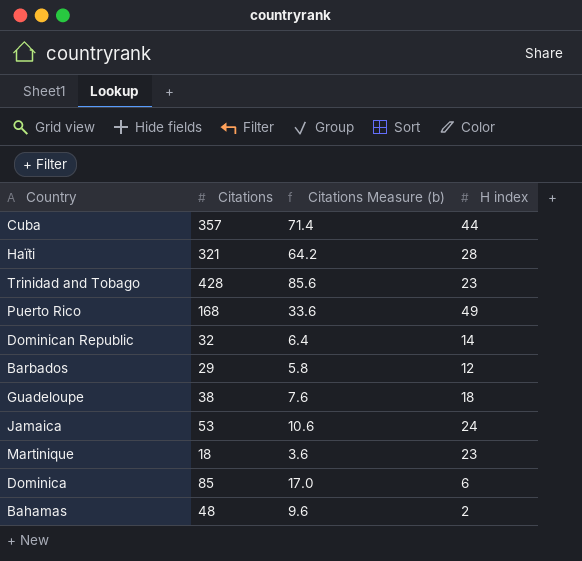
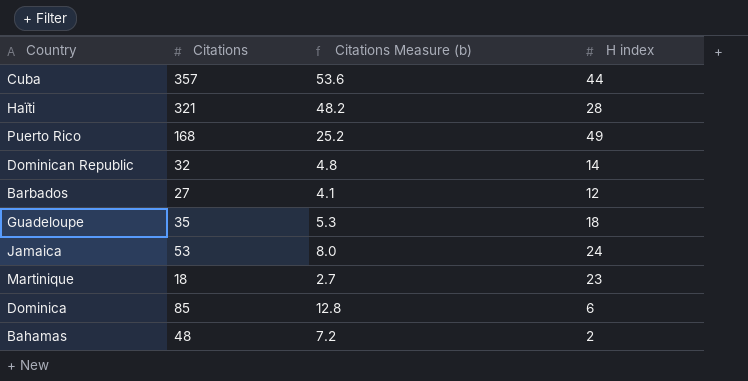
column Citations Measure (b) | formula: [Citations] * 0.2 -> [Citations] * 0.15
row Trinidad and Tobago: 428 | 85.6 | 23 -> none
Barbados | Citations: 29 -> 27
Guadeloupe | Citations: 38 -> 35

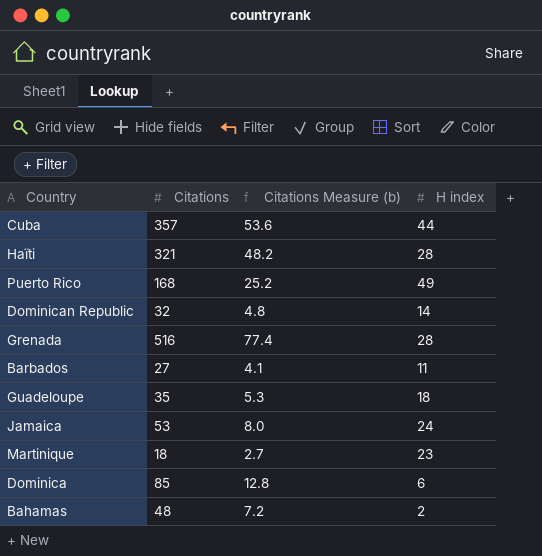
row Grenada: none -> 516 | 77.4 | 28
Barbados | H index: 12 -> 11

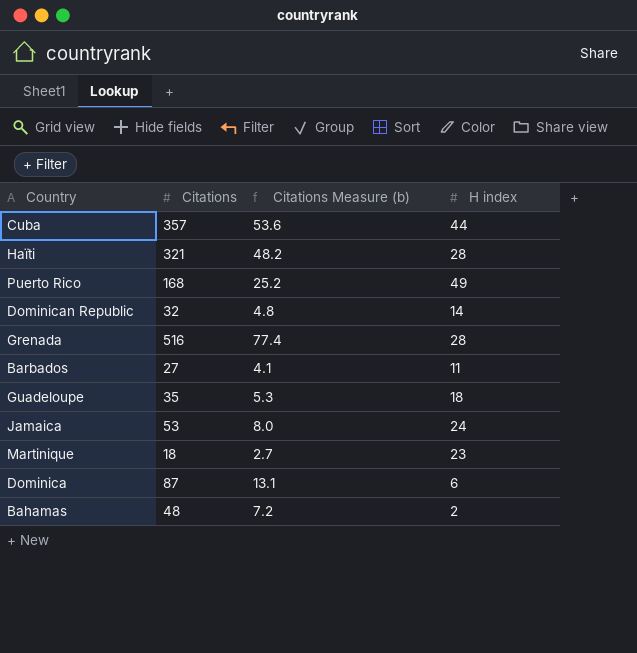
Dominica | Citations: 85 -> 87
Dominica | Citations Measure (b): 12.8 -> 13.1

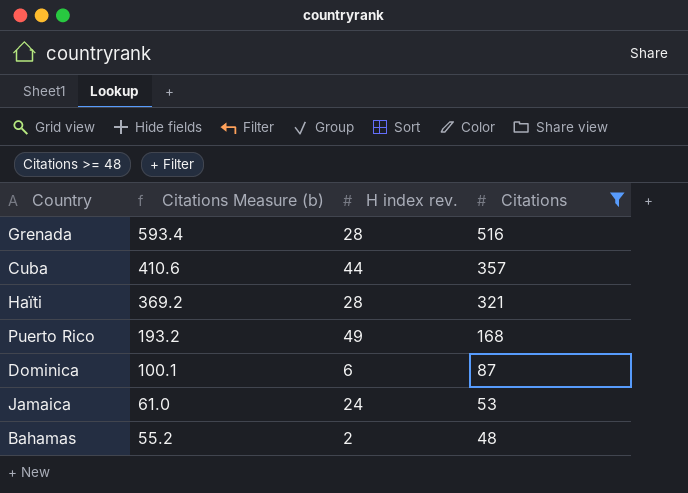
filter: none -> Citations >= 48
row order: none -> Citations Measure (b) descending
column Citations Measure (b) | formula: [Citations] * 0.15 -> [Citations] * 1.15
column name: H index -> H index rev.
column Citations | position: 2 -> 4

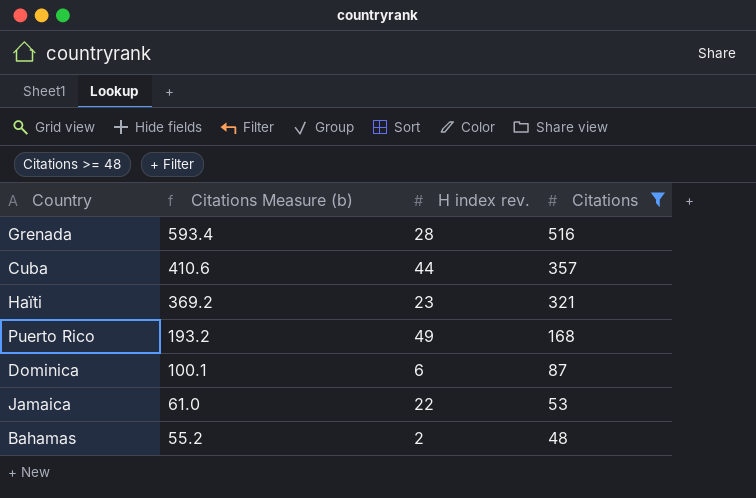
Haïti | H index rev.: 28 -> 23
Jamaica | H index rev.: 24 -> 22

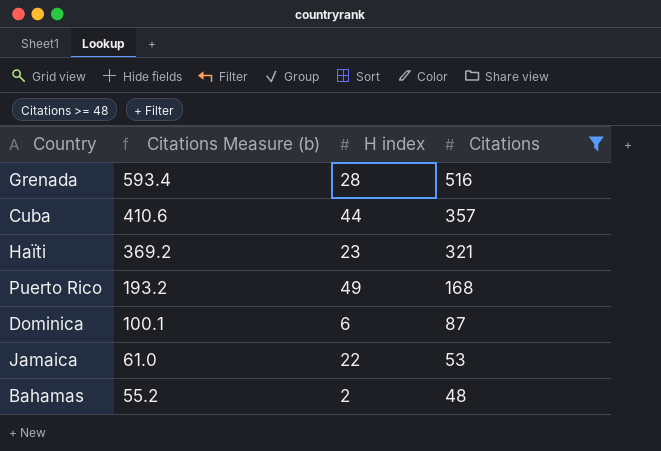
column name: H index rev. -> H index

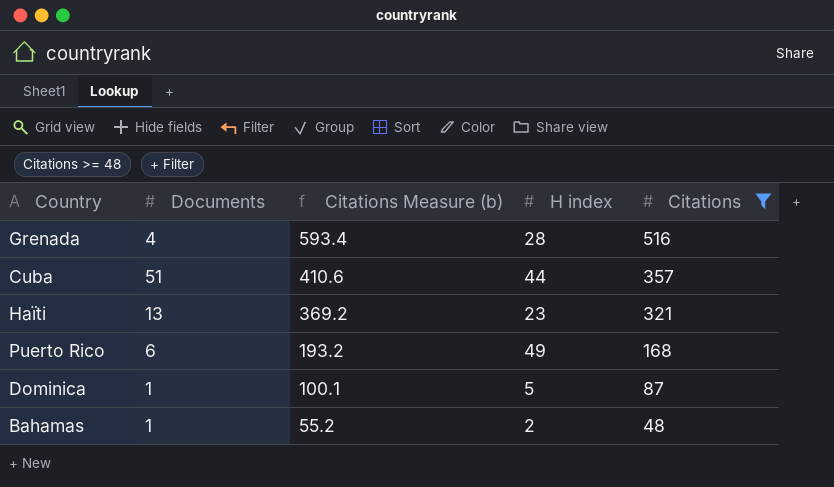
column Documents | position: none -> 2
row Jamaica: 61.0 | 22 | 53 -> none
Dominica | H index: 6 -> 5

